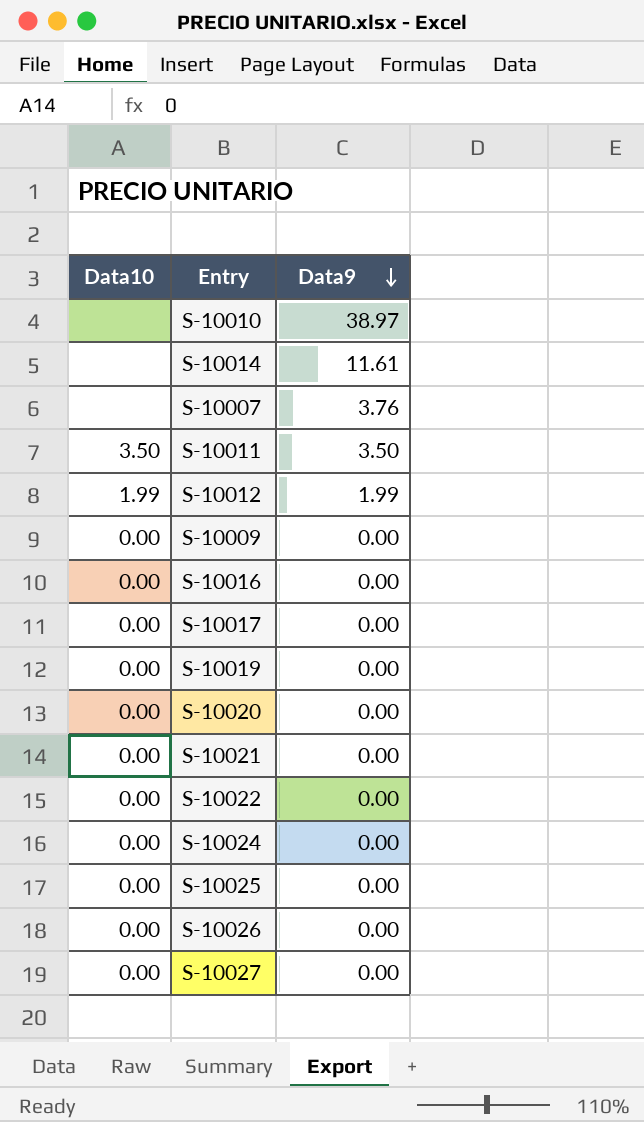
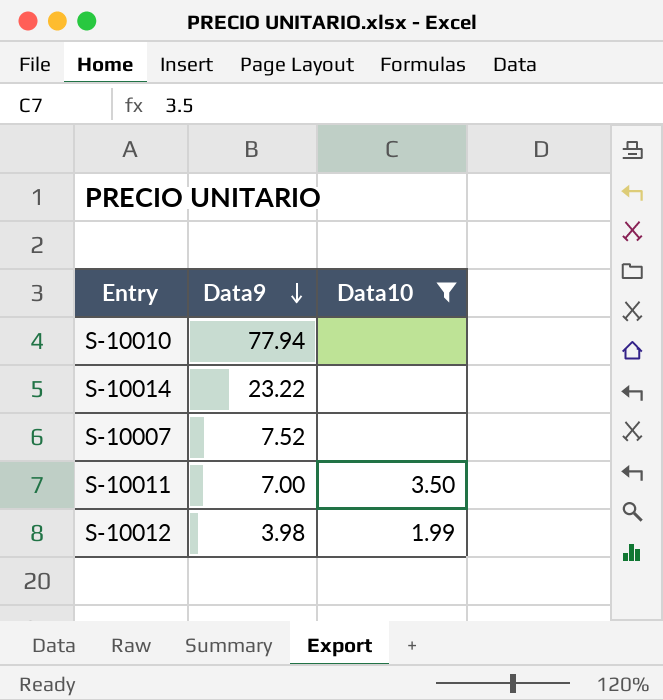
filter: none -> Data10 != 0.00
column Data10 | position: 1 -> 3
S-10010 | Data9: 38.97 -> 77.94
S-10014 | Data9: 11.61 -> 23.22
S-10007 | Data9: 3.76 -> 7.52
S-10011 | Data9: 3.50 -> 7.00
S-10012 | Data9: 1.99 -> 3.98

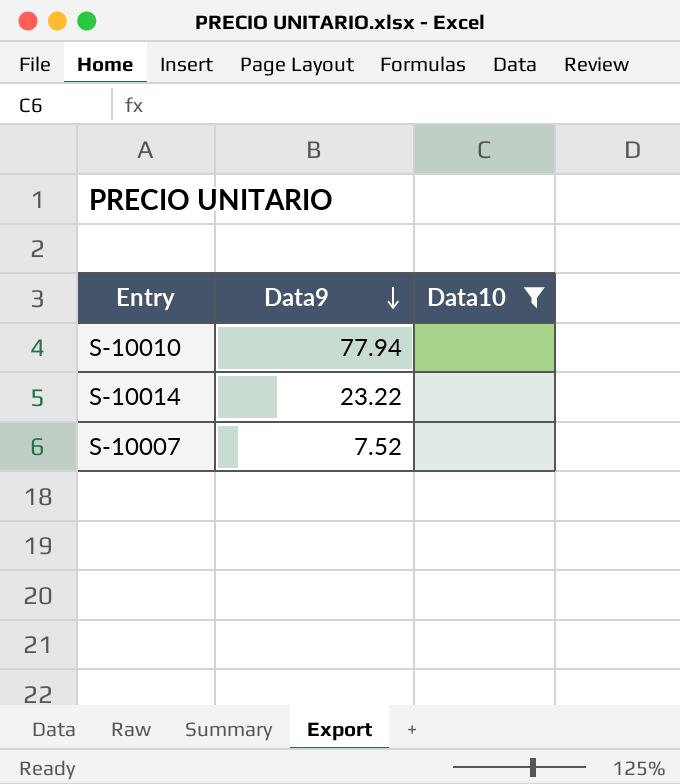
row S-10011: 7.00 | 3.50 -> none
row S-10012: 3.98 | 1.99 -> none

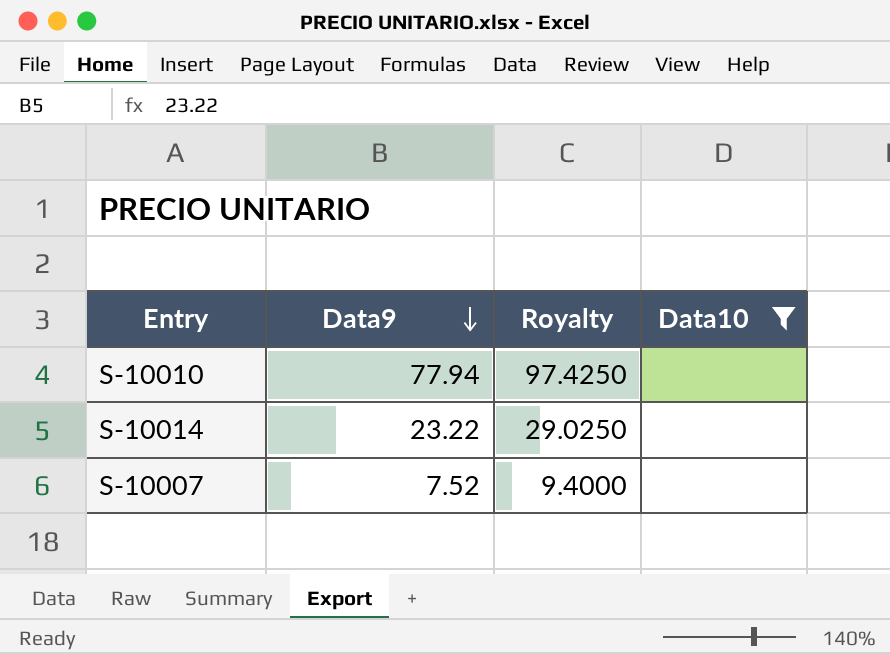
column Royalty | formula: none -> [Data9] * 1.25

